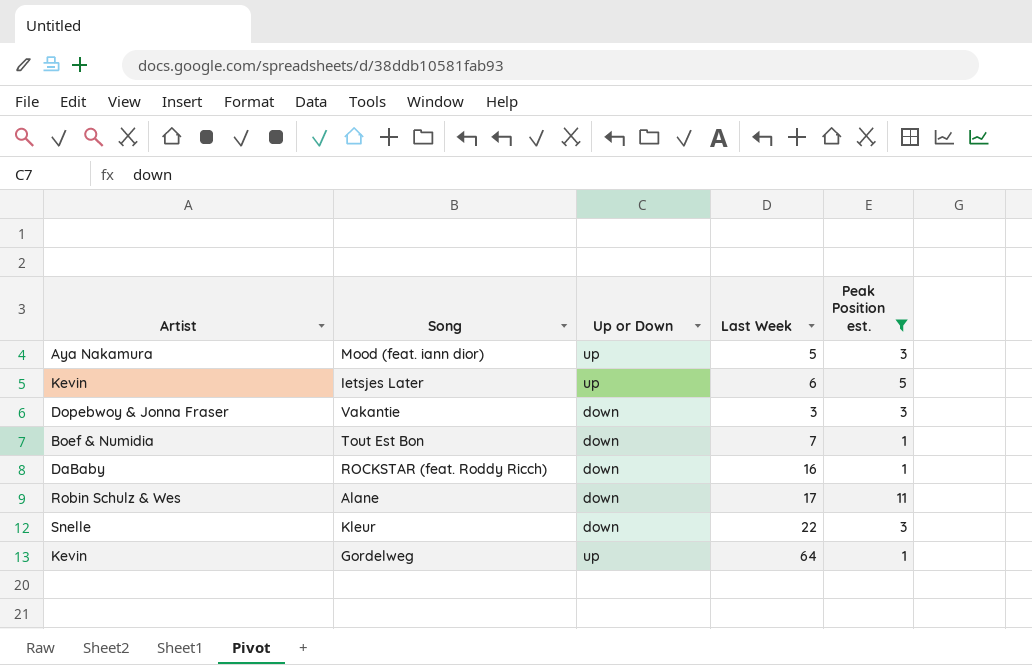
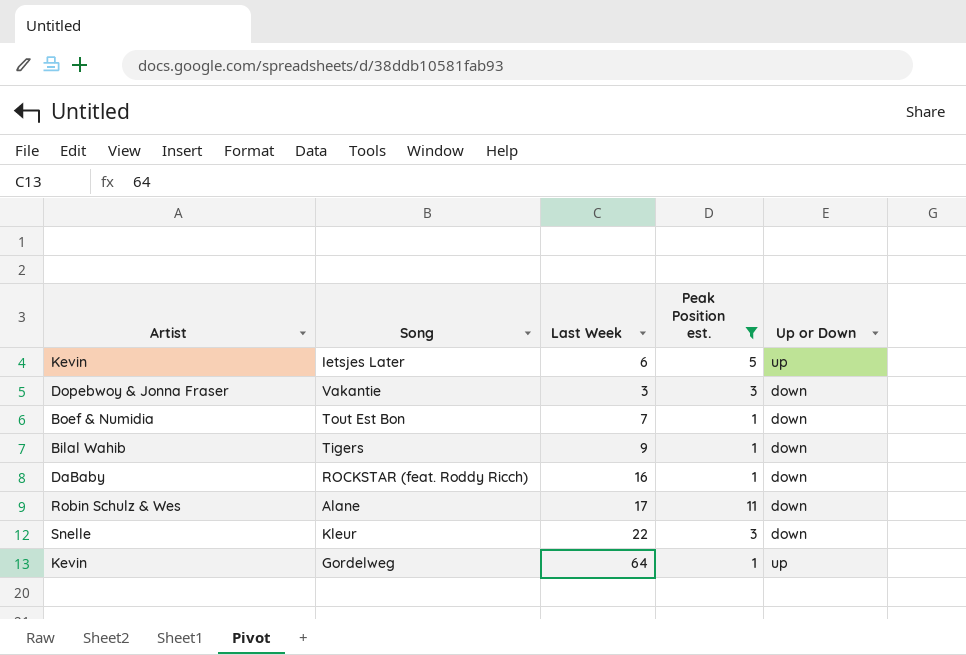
column Up or Down | position: 3 -> 5
row Mood (feat. iann dior): Aya Nakamura | up | 5 | 3 -> none
row Tigers: none -> Bilal Wahib | 9 | 1 | down

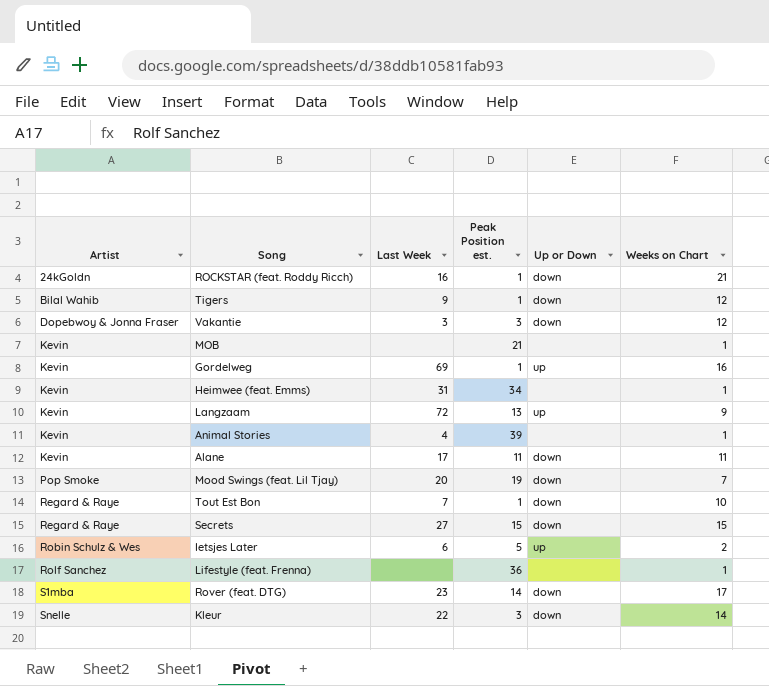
filter: Peak Position est. <= 11 -> none
row order: none -> Artist ascending
column Weeks on Chart | position: none -> 6
ROCKSTAR (feat. Roddy Ricch) | Artist: DaBaby -> 24kGoldn
Gordelweg | Last Week: 64 -> 69
Alane | Artist: Robin Schulz & Wes -> Kevin
Tout Est Bon | Artist: Boef & Numidia -> Regard & Raye
Ietsjes Later | Artist: Kevin -> Robin Schulz & Wes

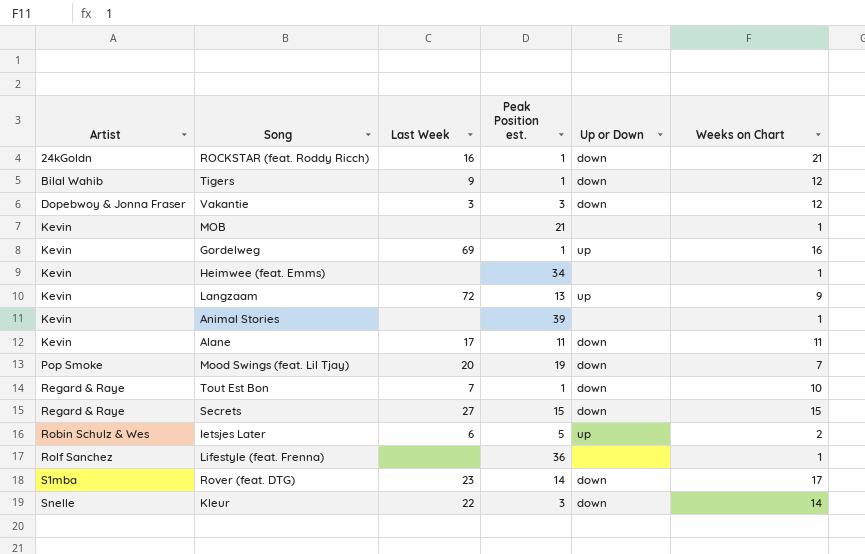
Heimwee (feat. Emms) | Last Week: 31 -> none
Animal Stories | Last Week: 4 -> none

